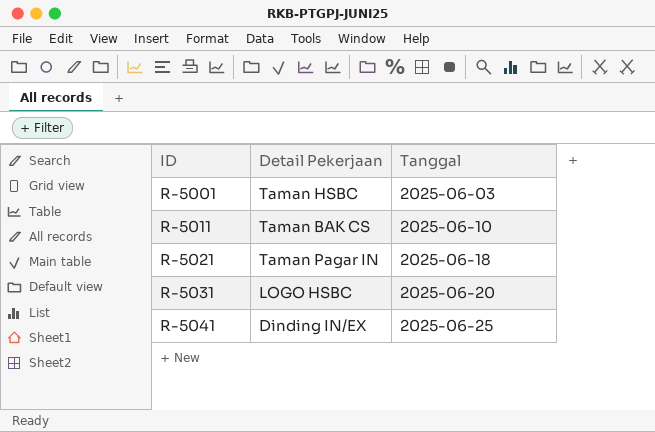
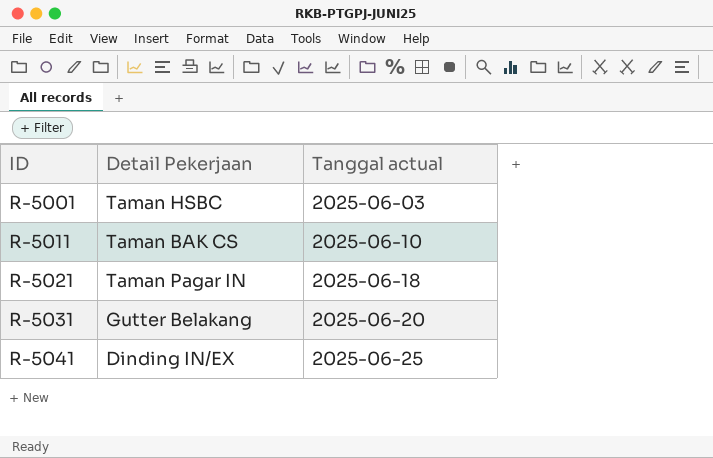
column name: Tanggal -> Tanggal actual
R-5031 | Detail Pekerjaan: LOGO HSBC -> Gutter Belakang

